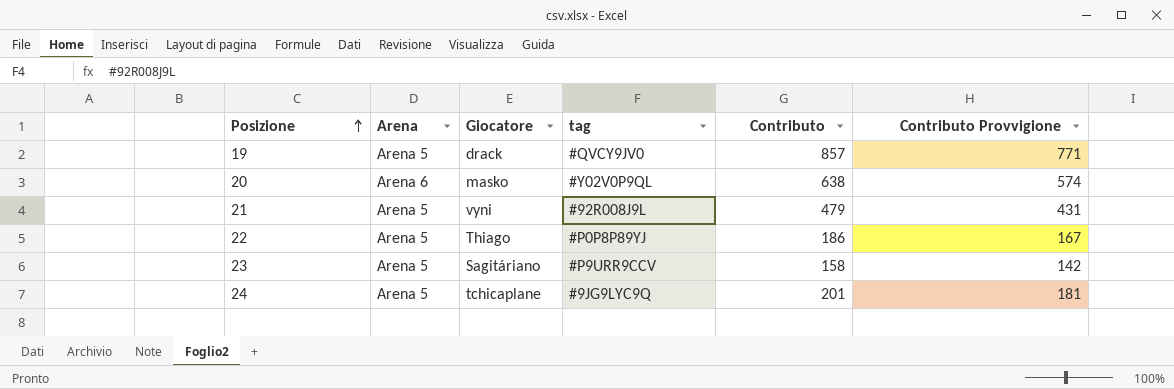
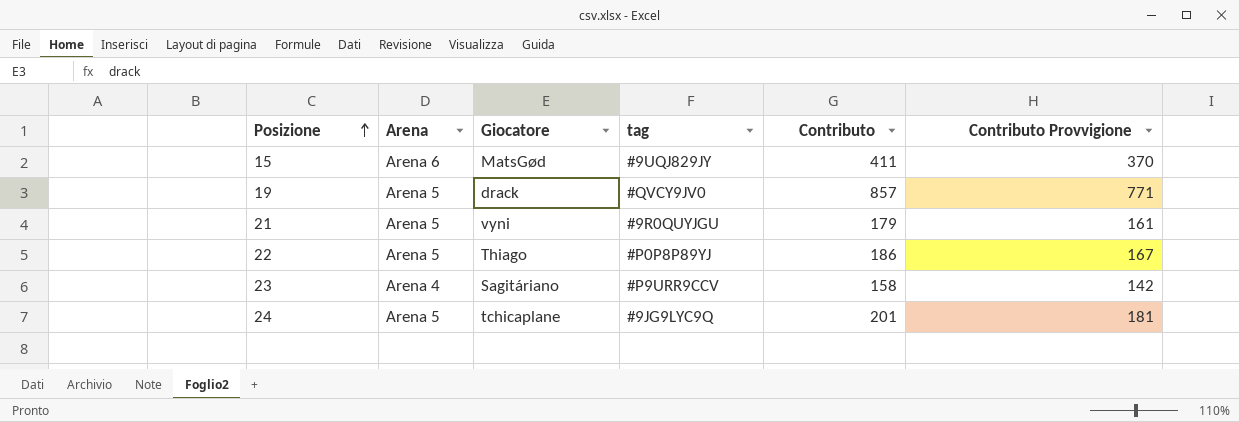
row 20: Arena 6 | masko | #Y02V0P9QL | 638 | 574 -> none
row 15: none -> Arena 6 | MatsGød | #9UQJ829JY | 411 | 370
21 | tag: #92R008J9L -> #9R0QUYJGU
21 | Contributo: 479 -> 179
21 | Contributo Provvigione: 431 -> 161
23 | Arena: Arena 5 -> Arena 4

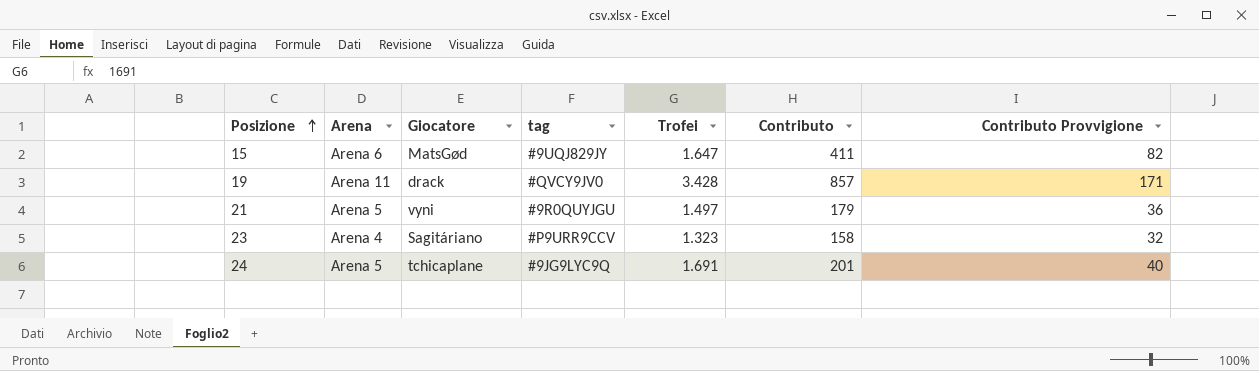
column Trofei | position: none -> 5
column Contributo Provvigione | formula: [Contributo] * 0,9 -> [Contributo] * 0,2
row 22: Arena 5 | Thiago | #P0P8P89YJ | 186 | 167 -> none
19 | Arena: Arena 5 -> Arena 11

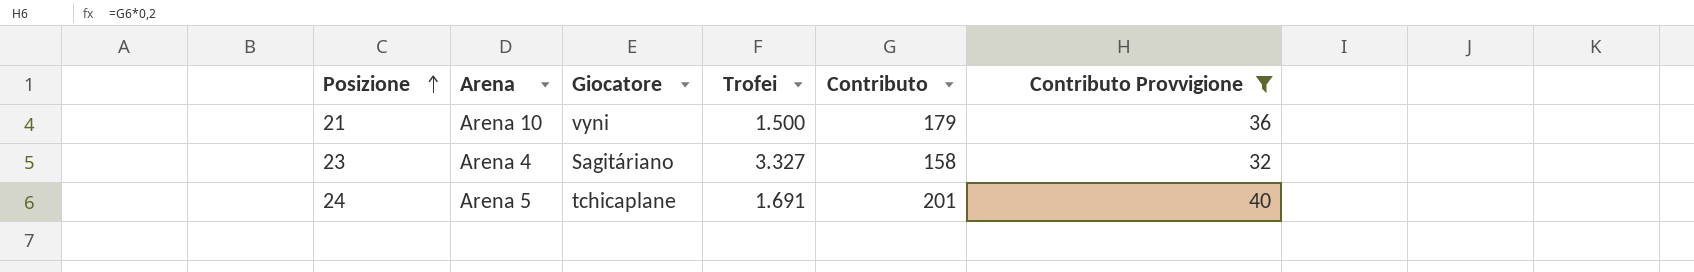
filter: none -> Contributo Provvigione <= 40
column tag | position: 4 -> none
21 | Arena: Arena 5 -> Arena 10
21 | Trofei: 1.497 -> 1.500
23 | Trofei: 1.323 -> 3.327

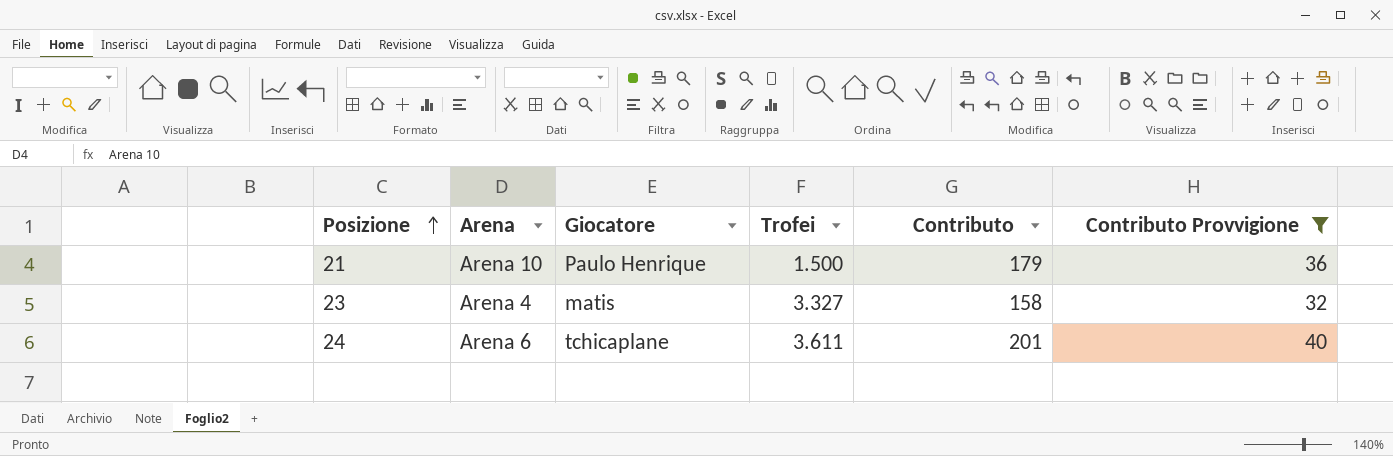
21 | Giocatore: vyni -> Paulo Henrique
23 | Giocatore: Sagitáriano -> matis
24 | Arena: Arena 5 -> Arena 6
24 | Trofei: 1.691 -> 3.611

